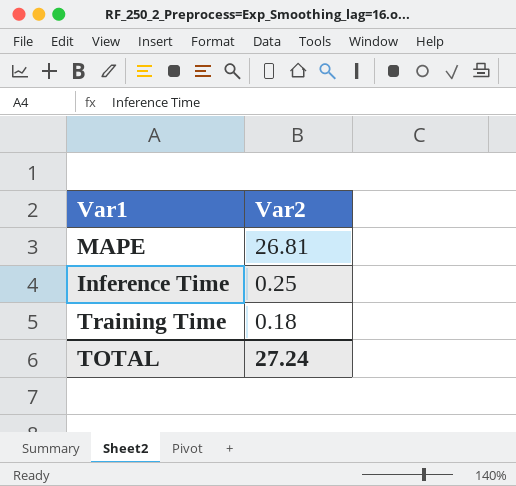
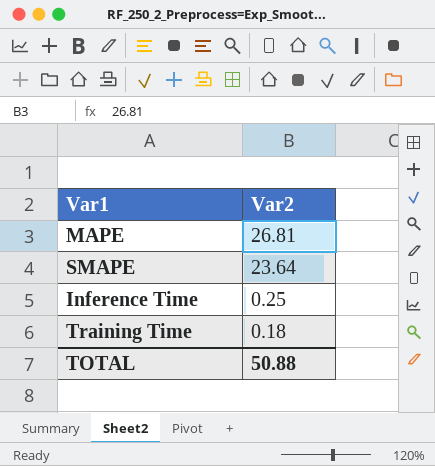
row SMAPE: none -> 23.64
TOTAL | Var2: 27.24 -> 50.88

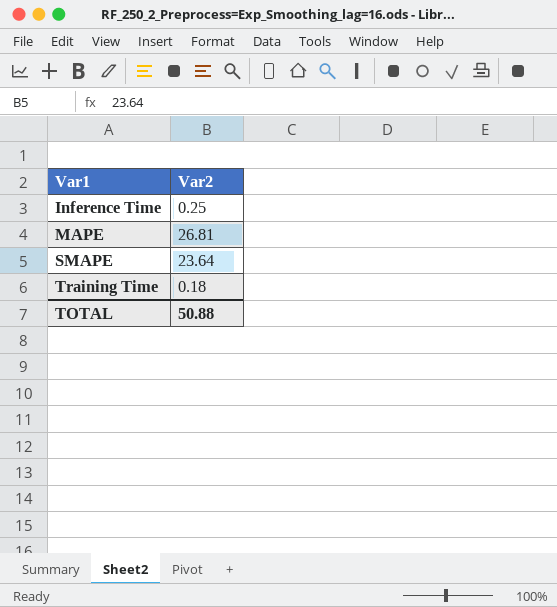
row order: Var2 descending -> Var1 ascending

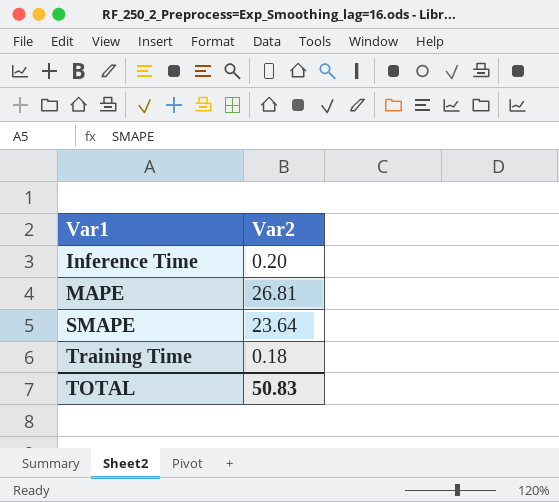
Inference Time | Var2: 0.25 -> 0.20
TOTAL | Var2: 50.88 -> 50.83

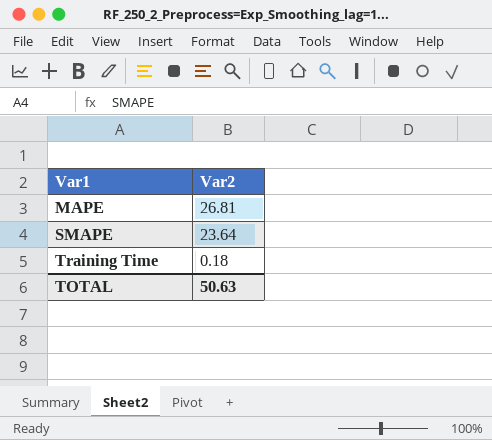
row Inference Time: 0.20 -> none
TOTAL | Var2: 50.83 -> 50.63

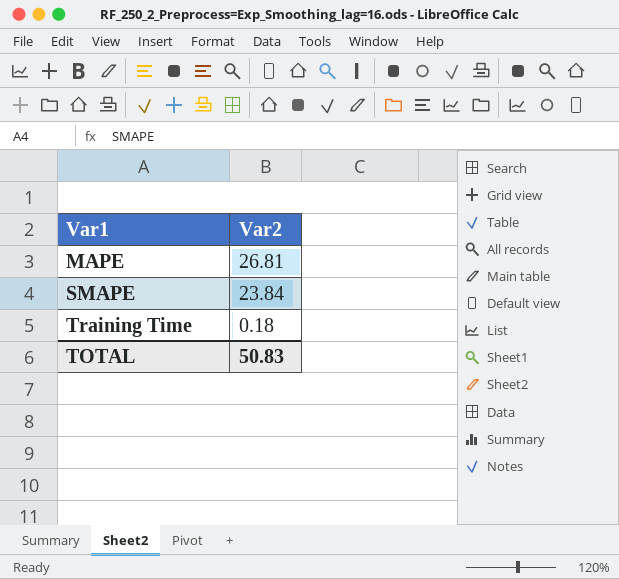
SMAPE | Var2: 23.64 -> 23.84
TOTAL | Var2: 50.63 -> 50.83

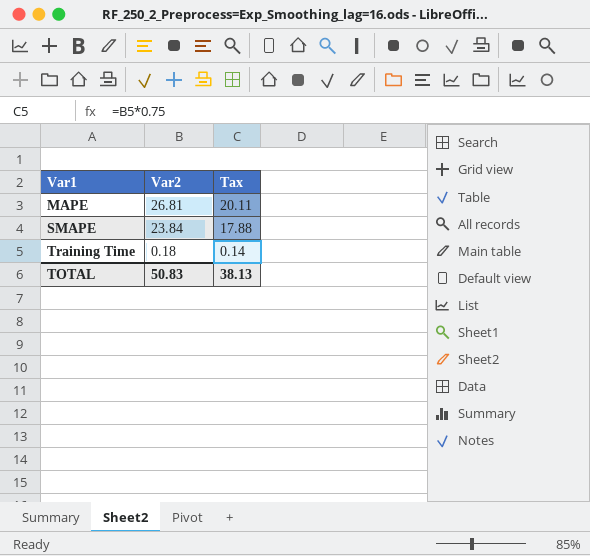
column Tax | formula: none -> [Var2] * 0.75

